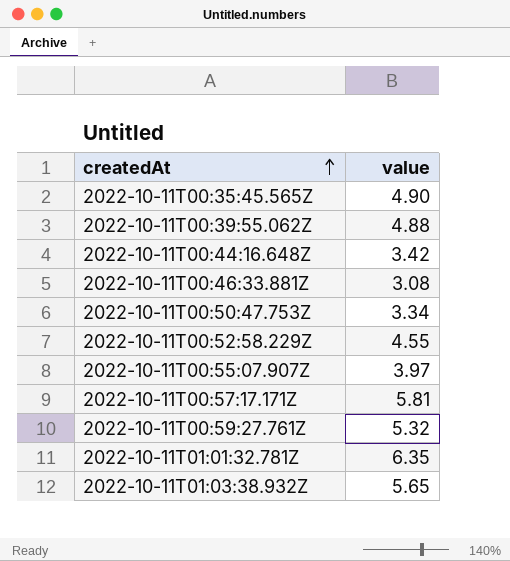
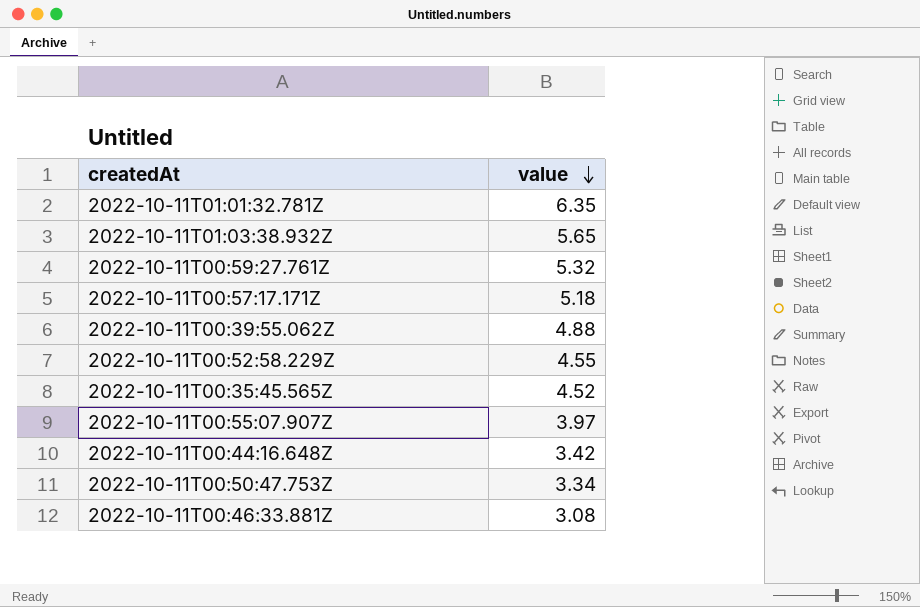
row order: createdAt ascending -> value descending
2022-10-11T00:57:17.171Z | value: 5.81 -> 5.18
2022-10-11T00:35:45.565Z | value: 4.90 -> 4.52

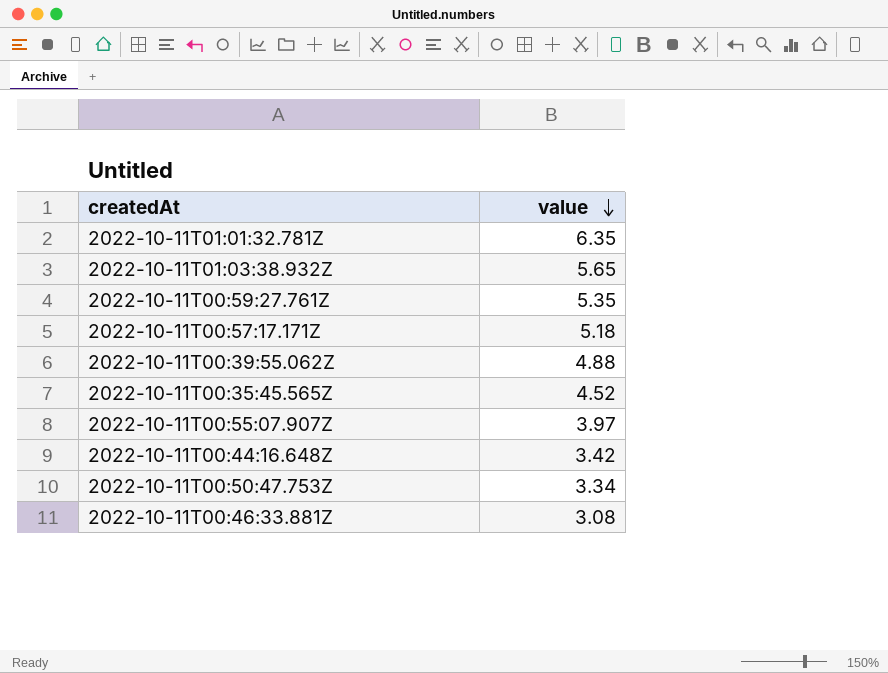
row 2022-10-11T00:52:58.229Z: 4.55 -> none
2022-10-11T00:59:27.761Z | value: 5.32 -> 5.35

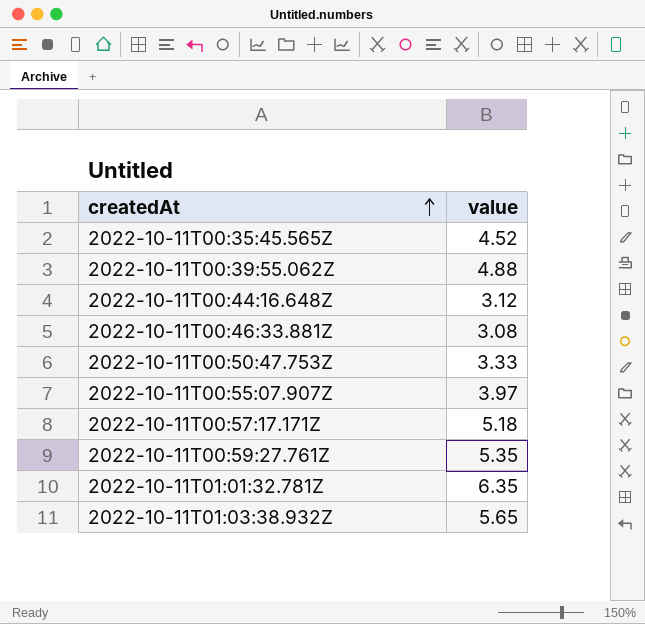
row order: value descending -> createdAt ascending
2022-10-11T00:44:16.648Z | value: 3.42 -> 3.12
2022-10-11T00:50:47.753Z | value: 3.34 -> 3.33

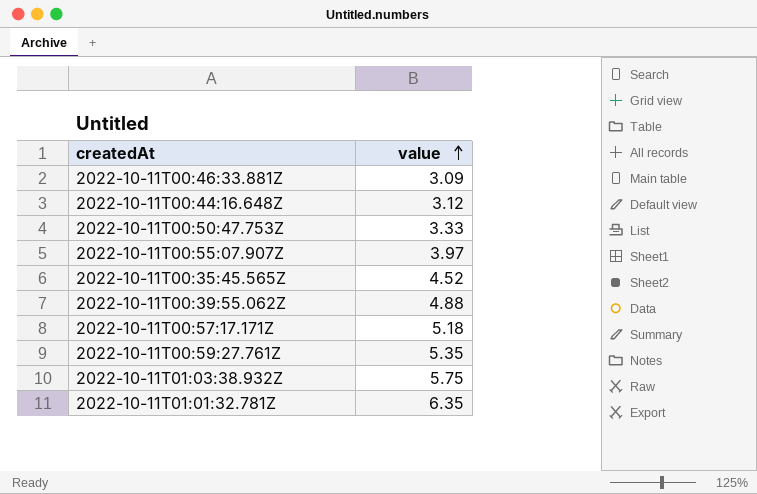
row order: createdAt ascending -> value ascending
2022-10-11T00:46:33.881Z | value: 3.08 -> 3.09
2022-10-11T01:03:38.932Z | value: 5.65 -> 5.75

